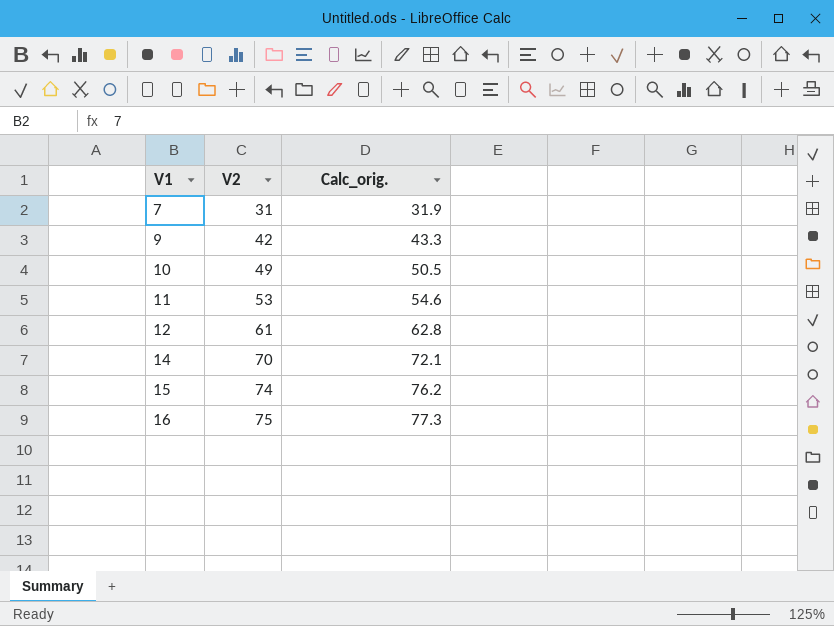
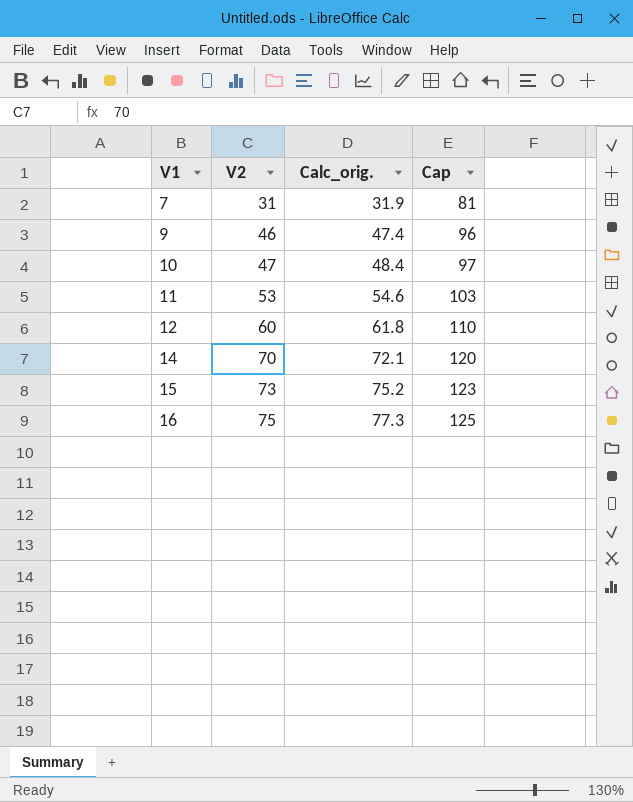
column Cap | formula: none -> [V2] + 50
9 | V2: 42 -> 46
9 | Calc_orig.: 43.3 -> 47.4
10 | V2: 49 -> 47
10 | Calc_orig.: 50.5 -> 48.4
12 | V2: 61 -> 60
12 | Calc_orig.: 62.8 -> 61.8
15 | V2: 74 -> 73
15 | Calc_orig.: 76.2 -> 75.2

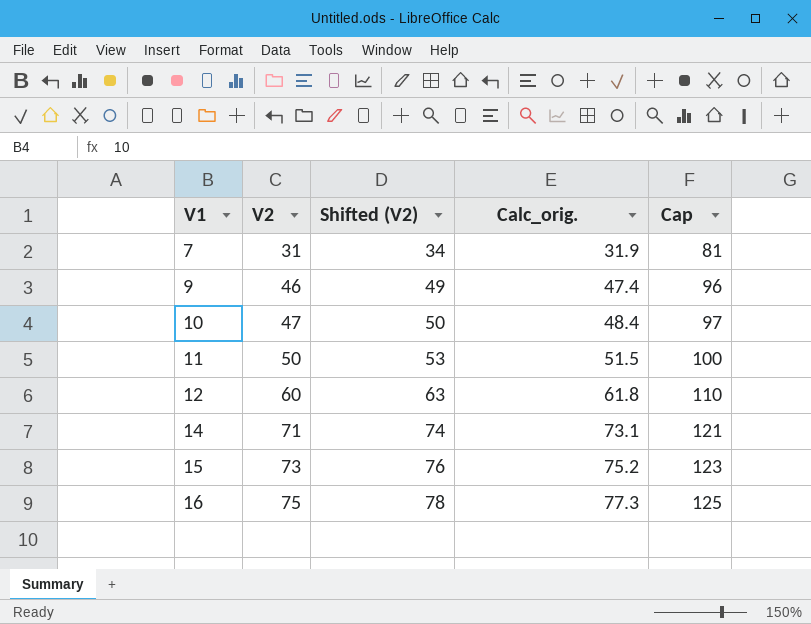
column Shifted (V2) | formula: none -> [V2] + 3
11 | V2: 53 -> 50
11 | Calc_orig.: 54.6 -> 51.5
11 | Cap: 103 -> 100
14 | V2: 70 -> 71
14 | Calc_orig.: 72.1 -> 73.1
14 | Cap: 120 -> 121

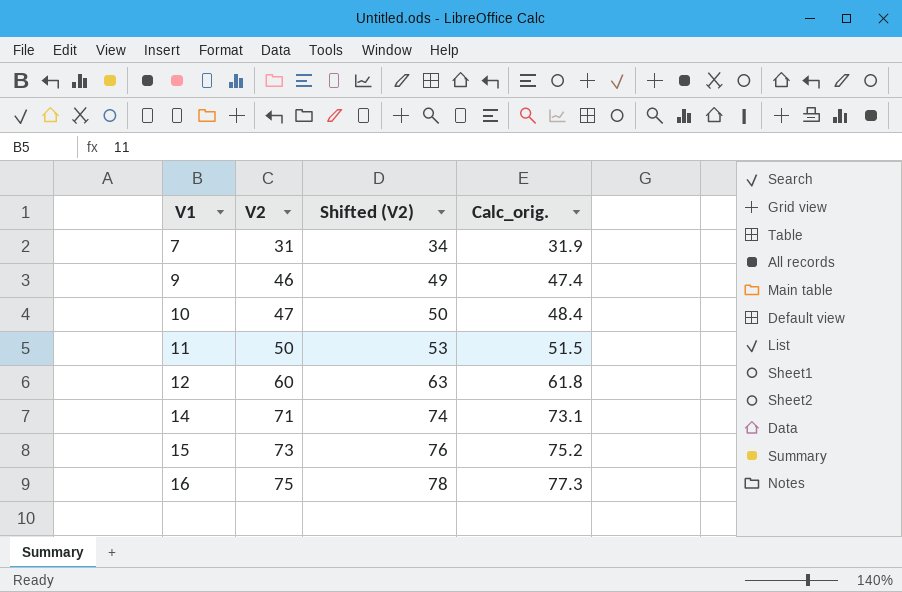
column Cap | formula: [V2] + 50 -> none

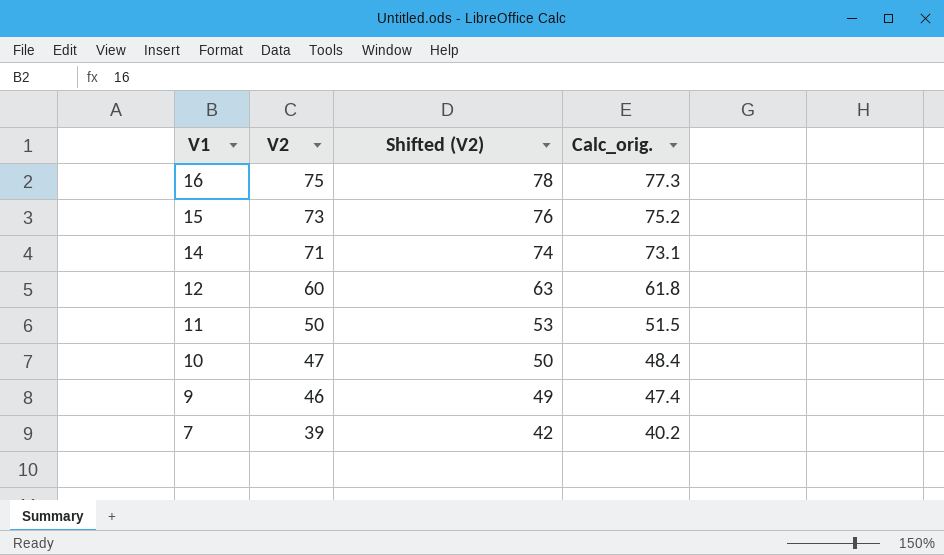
row order: V1 ascending -> V1 descending
7 | V2: 31 -> 39
7 | Shifted (V2): 34 -> 42
7 | Calc_orig.: 31.9 -> 40.2

